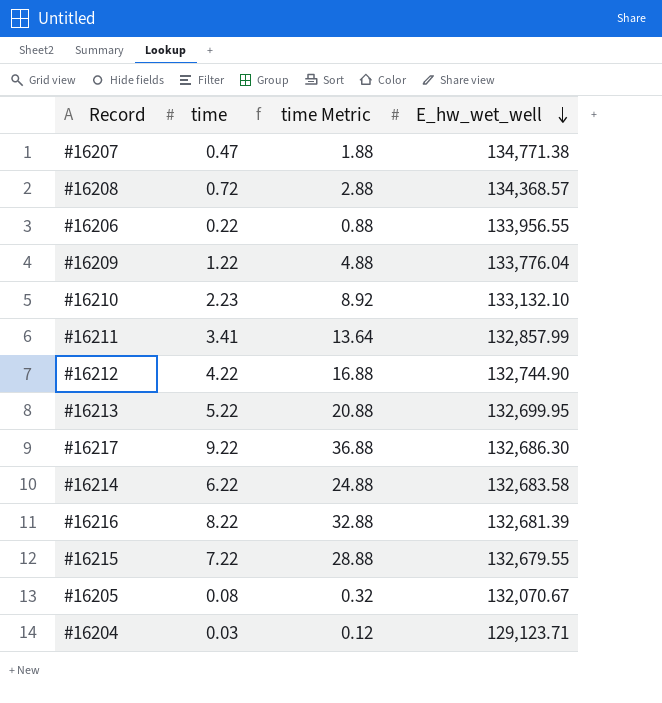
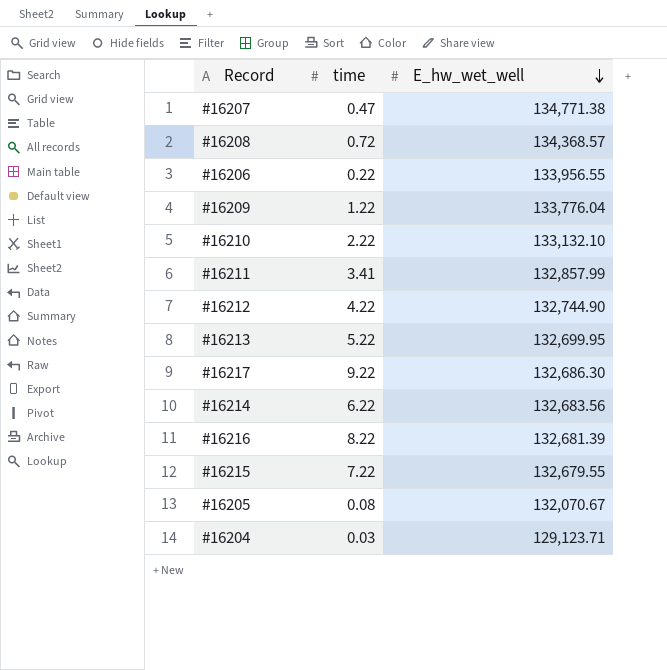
column time Metric | formula: [time] * 4 -> none
#16210 | time: 2.23 -> 2.22
#16214 | E_hw_wet_well: 132,683.58 -> 132,683.56

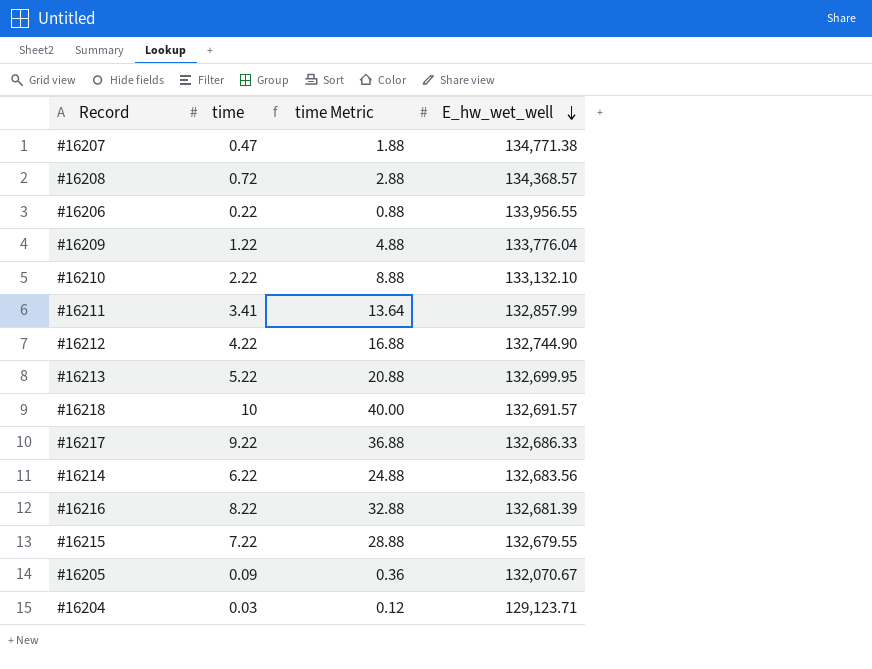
column time Metric | formula: none -> [time] * 4
row #16218: none -> 10 | 40.00 | 132,691.57
#16217 | E_hw_wet_well: 132,686.30 -> 132,686.33
#16205 | time: 0.08 -> 0.09

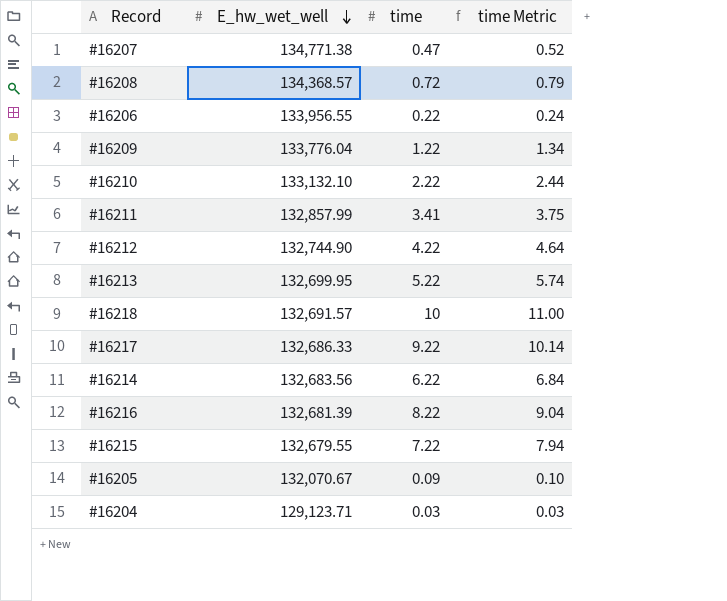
column E_hw_wet_well | position: 4 -> 2
column time Metric | formula: [time] * 4 -> [time] * 1.1

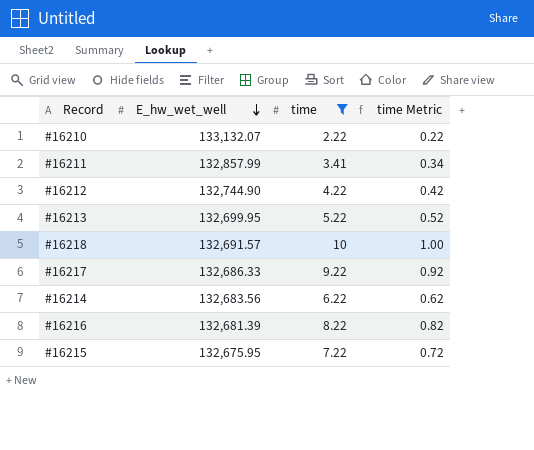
filter: none -> time >= 2.22
column time Metric | formula: [time] * 1.1 -> [time] * 0.1
#16210 | E_hw_wet_well: 133,132.10 -> 133,132.07
#16215 | E_hw_wet_well: 132,679.55 -> 132,675.95

